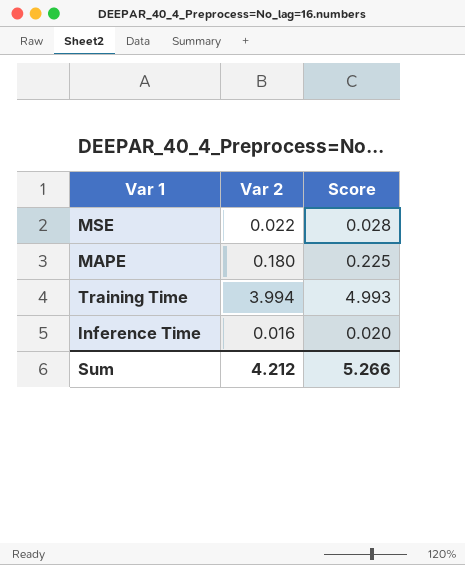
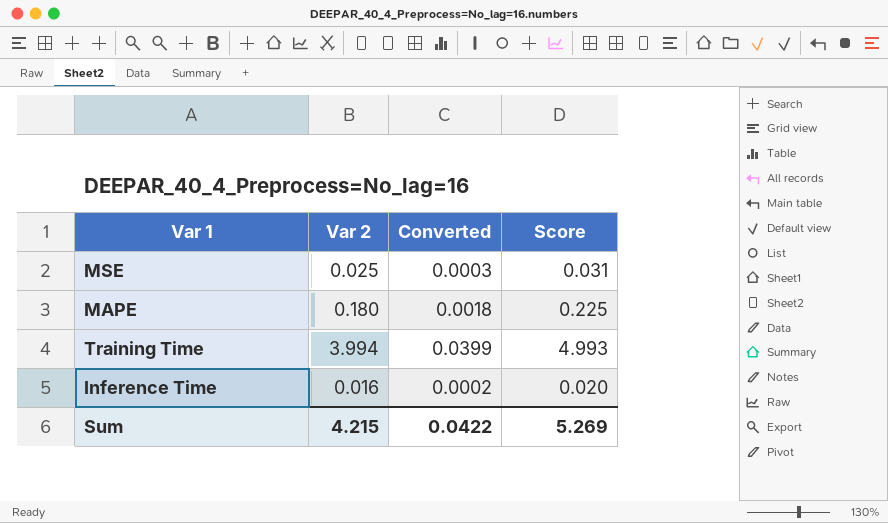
column Converted | formula: none -> [Var 2] * 0.01
MSE | Var 2: 0.022 -> 0.025
MSE | Score: 0.028 -> 0.031
Sum | Var 2: 4.212 -> 4.215
Sum | Score: 5.266 -> 5.269

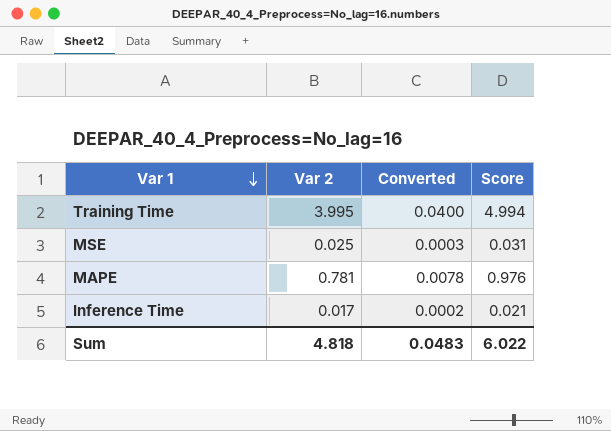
row order: none -> Var 1 descending
Training Time | Var 2: 3.994 -> 3.995
Training Time | Converted: 0.0399 -> 0.0400
Training Time | Score: 4.993 -> 4.994
MAPE | Var 2: 0.180 -> 0.781
MAPE | Converted: 0.0018 -> 0.0078
MAPE | Score: 0.225 -> 0.976
Inference Time | Var 2: 0.016 -> 0.017
Inference Time | Score: 0.020 -> 0.021
Sum | Var 2: 4.215 -> 4.818
Sum | Converted: 0.0422 -> 0.0483
Sum | Score: 5.269 -> 6.022

